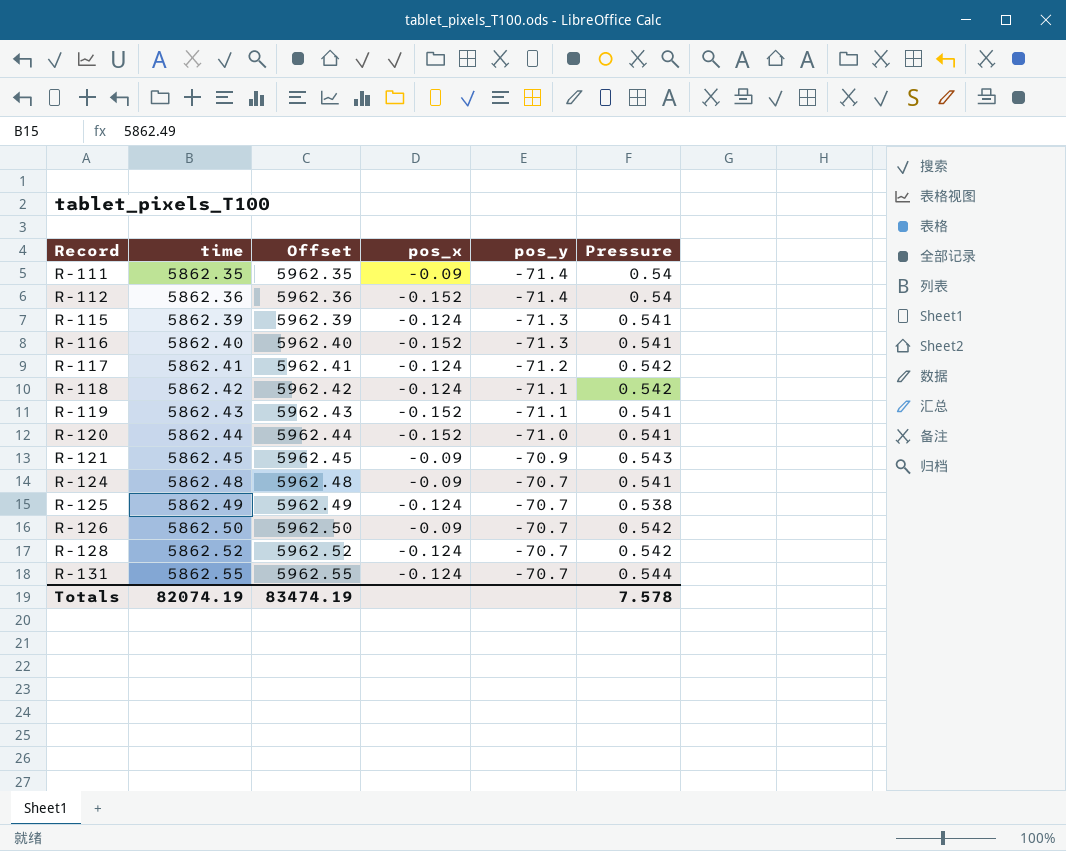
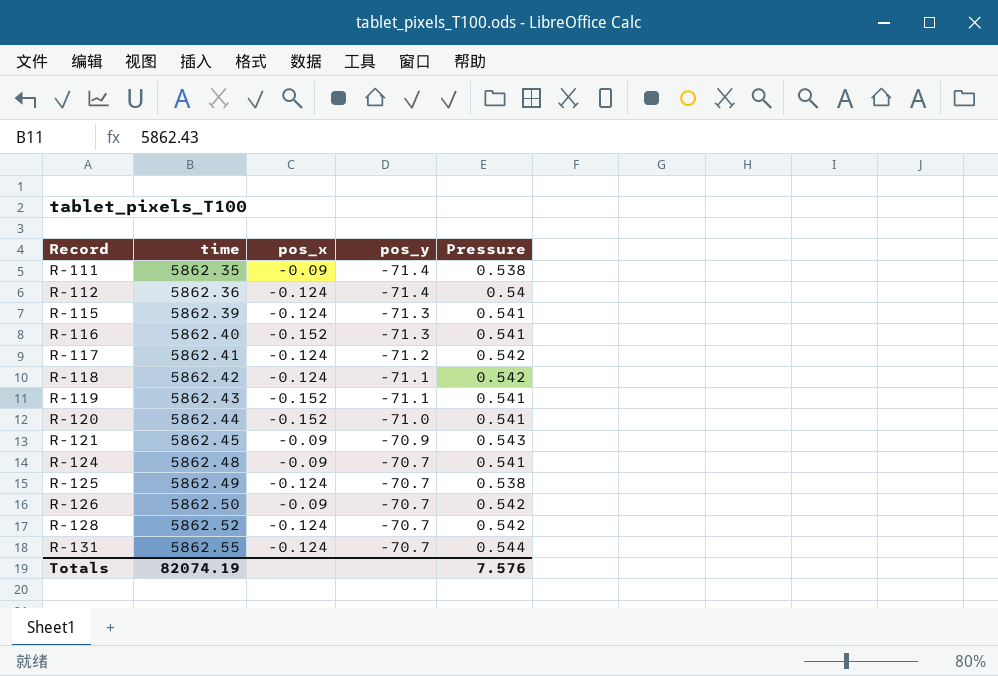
column Offset | formula: [time] + 100 -> none
R-111 | Pressure: 0.54 -> 0.538
R-112 | pos_x: -0.152 -> -0.124
Totals | Pressure: 7.578 -> 7.576

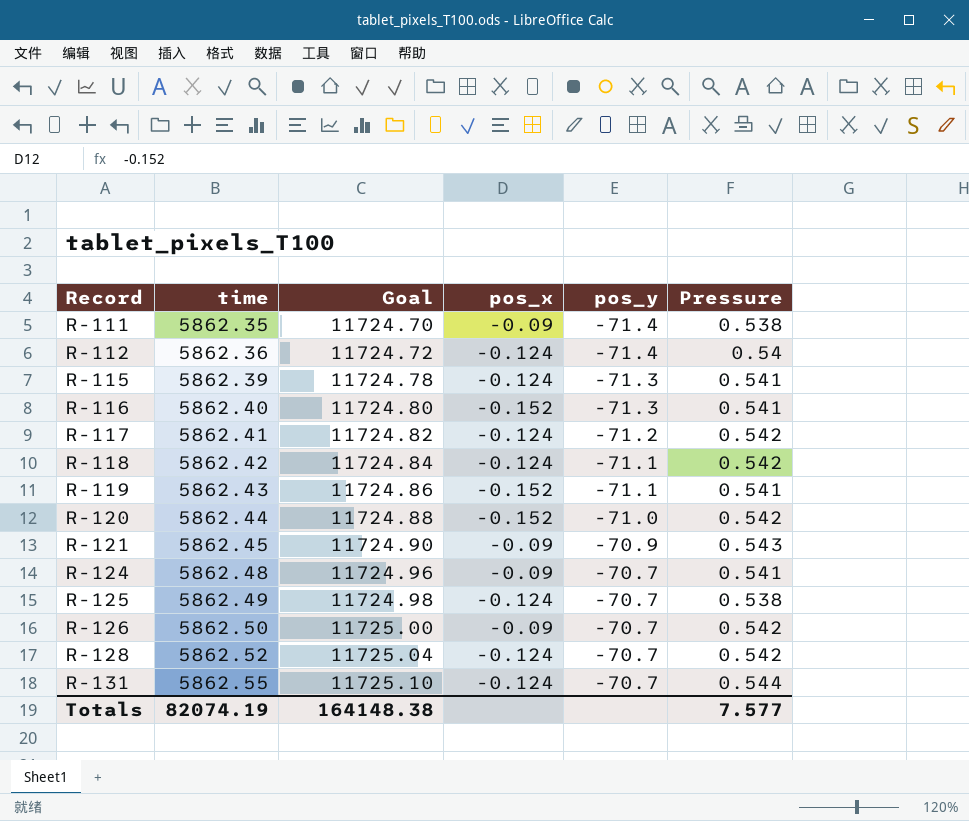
column Goal | formula: none -> [time] * 2
R-120 | Pressure: 0.541 -> 0.542
Totals | Pressure: 7.576 -> 7.577

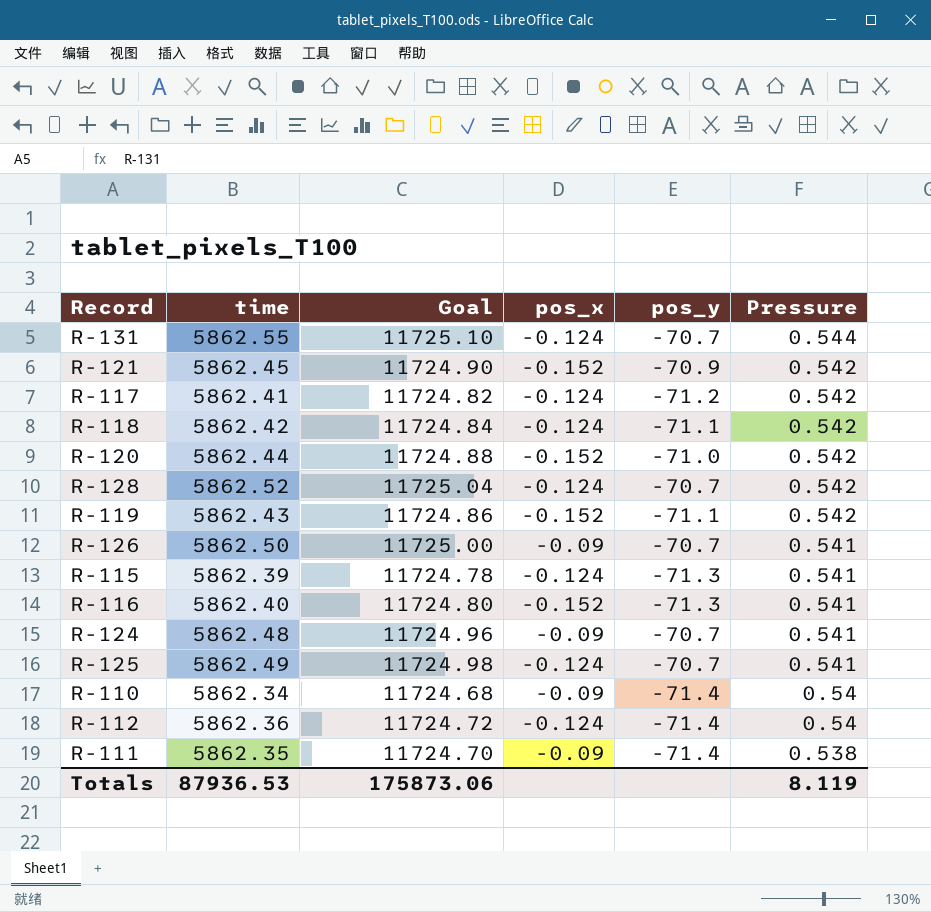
row order: Record ascending -> Pressure descending
R-121 | pos_x: -0.09 -> -0.152
R-121 | Pressure: 0.543 -> 0.542
R-119 | Pressure: 0.541 -> 0.542
R-126 | Pressure: 0.542 -> 0.541
R-125 | Pressure: 0.538 -> 0.541
row R-110: none -> 5862.34 | 11724.68 | -0.09 | -71.4 | 0.54
Totals | time: 82074.19 -> 87936.53
Totals | Goal: 164148.38 -> 175873.06
Totals | Pressure: 7.577 -> 8.119

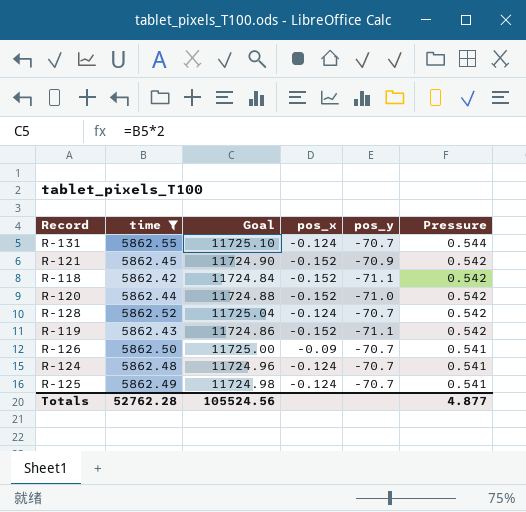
filter: none -> time >= 5862.42
R-118 | pos_x: -0.124 -> -0.152
R-124 | pos_x: -0.09 -> -0.124
Totals | time: 87936.53 -> 52762.28
Totals | Goal: 175873.06 -> 105524.56
Totals | Pressure: 8.119 -> 4.877

